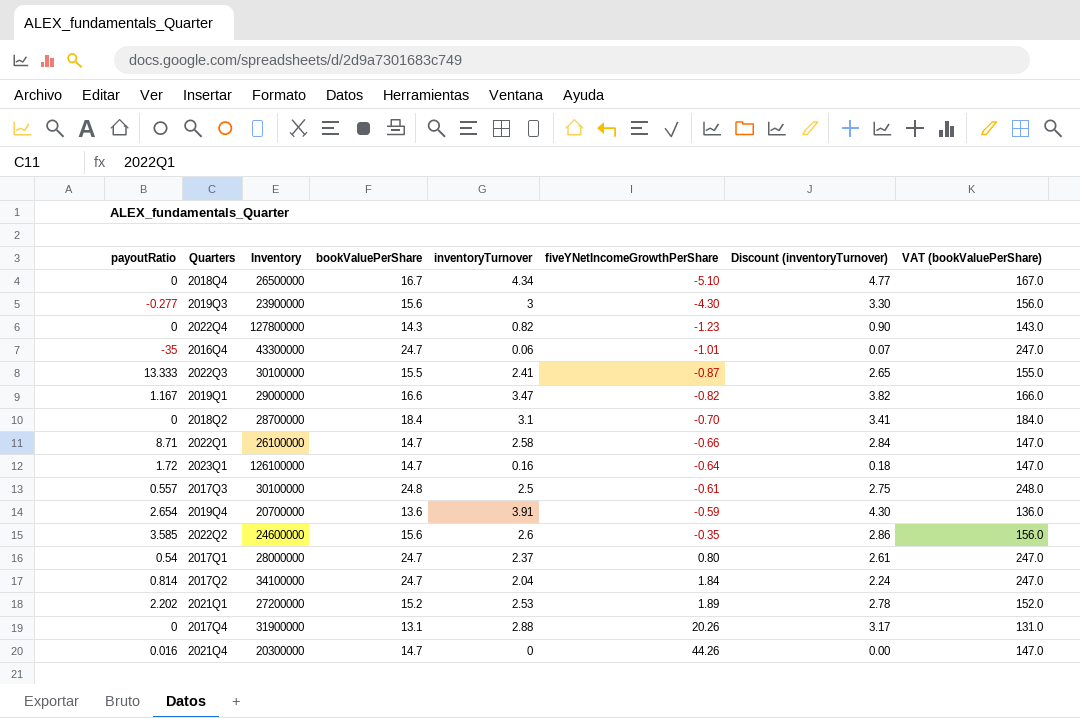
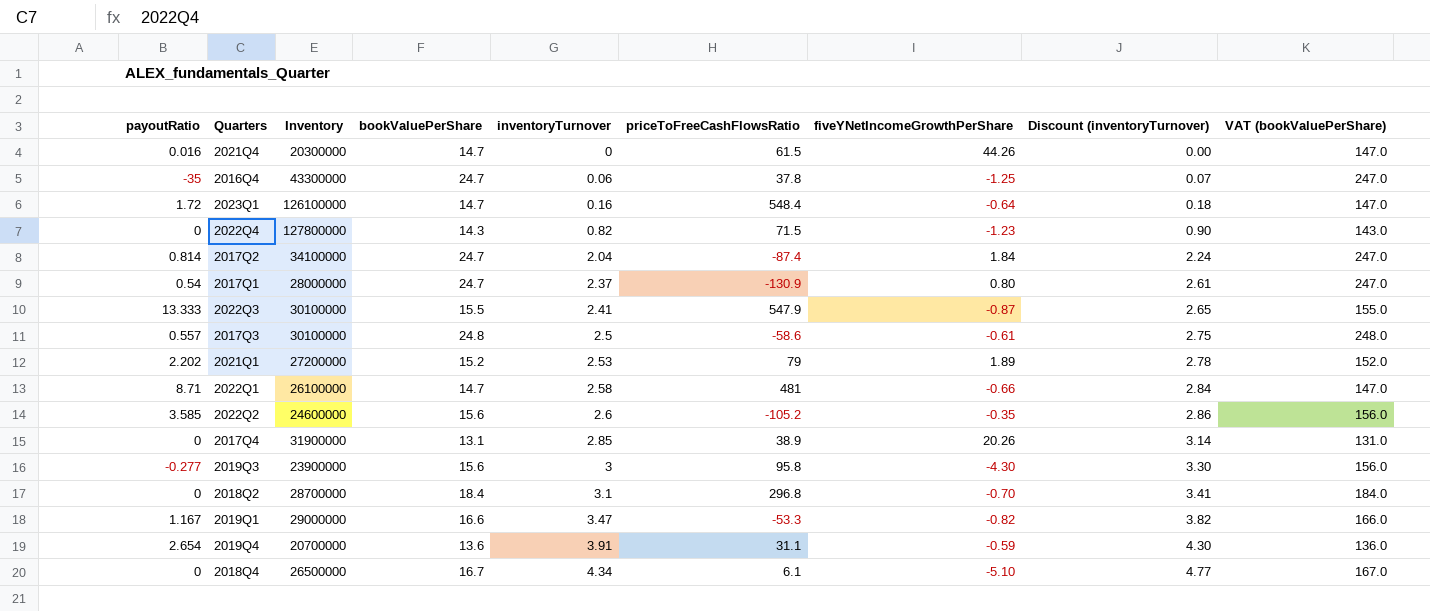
row order: fiveYNetIncomeGrowthPerShare ascending -> inventoryTurnover ascending
column priceToFreeCashFlowsRatio | position: none -> 6
2016Q4 | fiveYNetIncomeGrowthPerShare: -1.01 -> -1.25
2017Q4 | inventoryTurnover: 2.88 -> 2.85
2017Q4 | Discount (inventoryTurnover): 3.17 -> 3.14

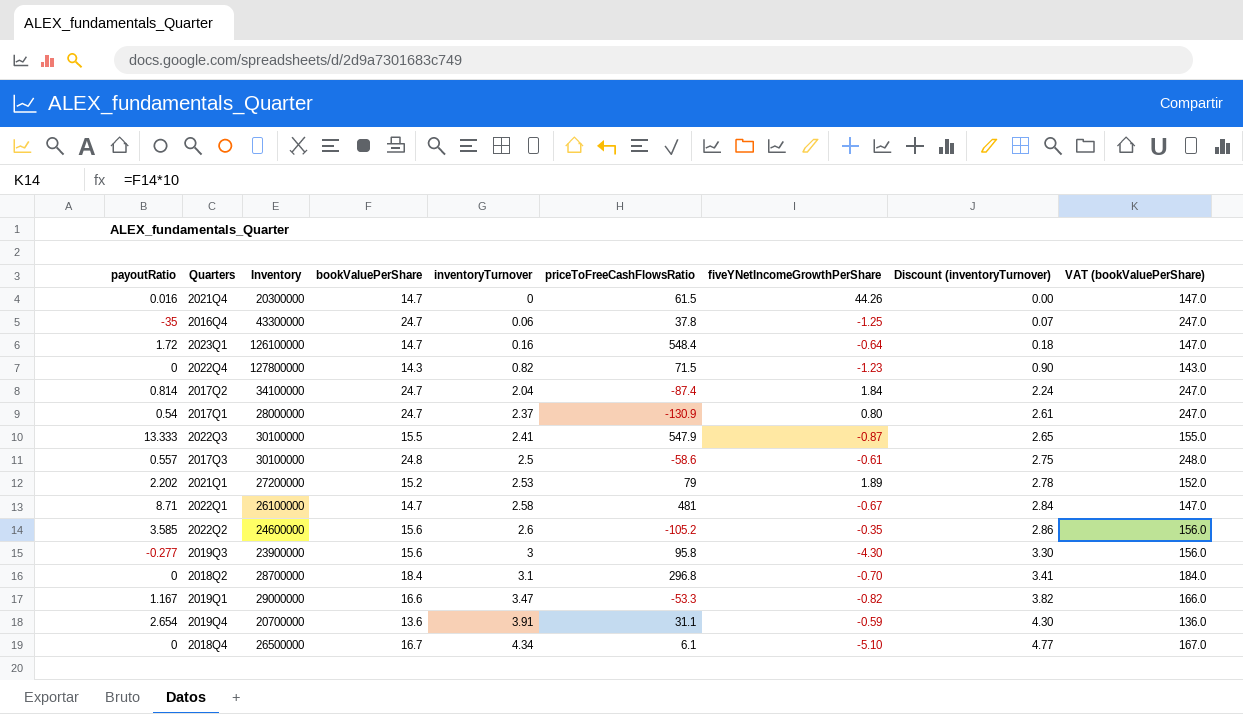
row 2017Q4: 0 | 31900000 | 13.1 | 2.85 | 38.9 | 20.26 | 3.14 | 131.0 -> none
2022Q1 | fiveYNetIncomeGrowthPerShare: -0.66 -> -0.67

